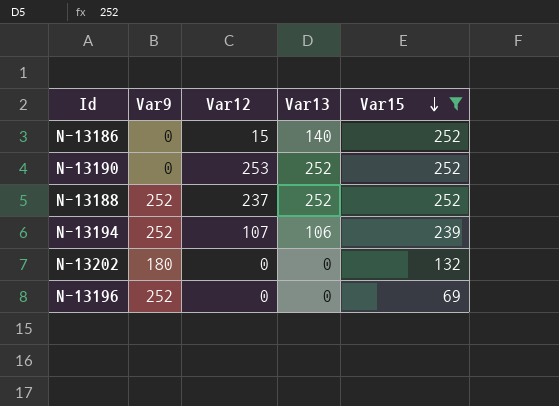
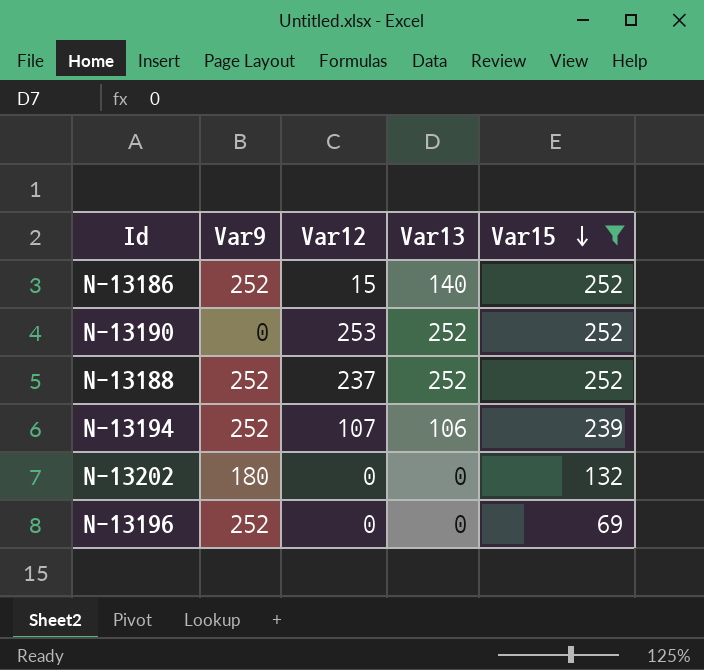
N-13186 | Var9: 0 -> 252

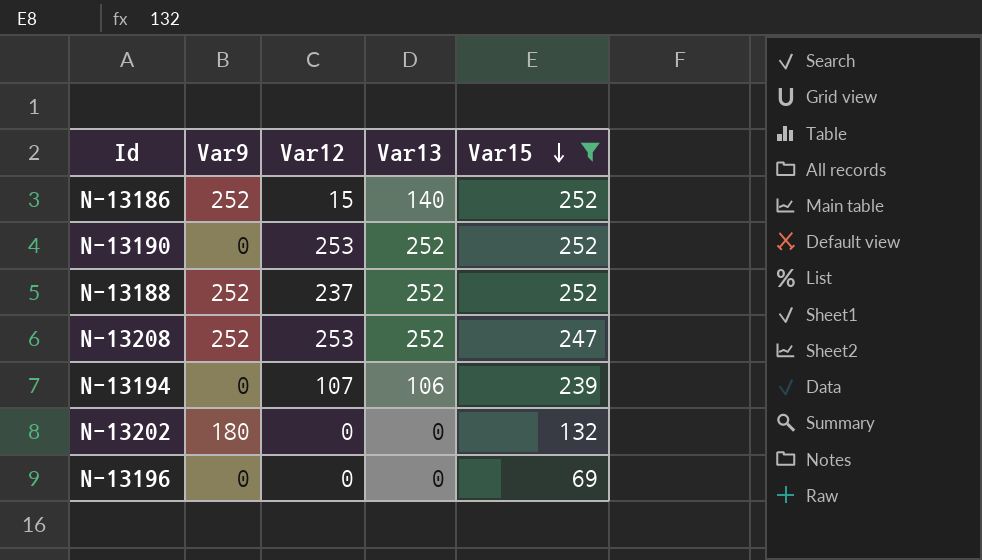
row N-13208: none -> 252 | 253 | 252 | 247
N-13194 | Var9: 252 -> 0
N-13196 | Var9: 252 -> 0

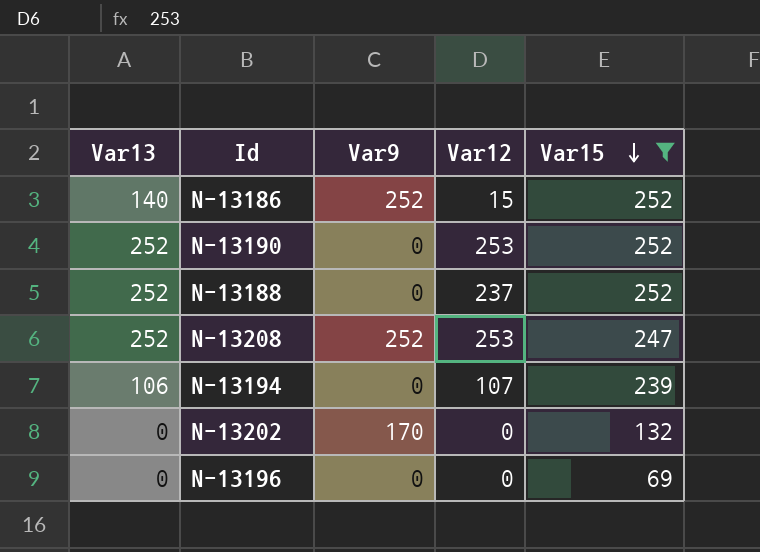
column Var13 | position: 4 -> 1
N-13188 | Var9: 252 -> 0
N-13202 | Var9: 180 -> 170

